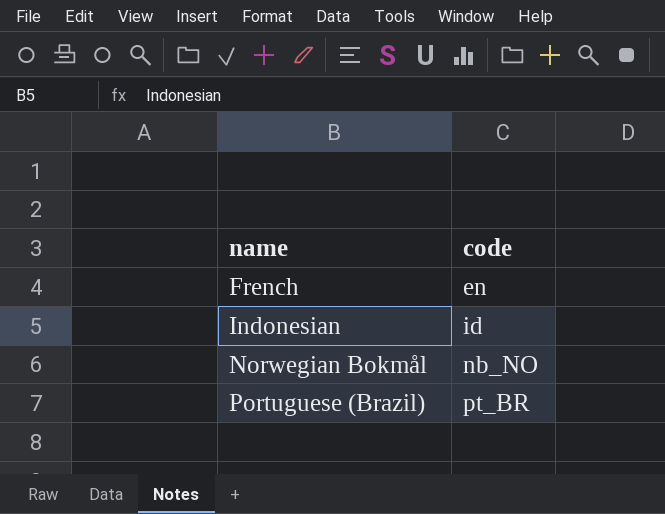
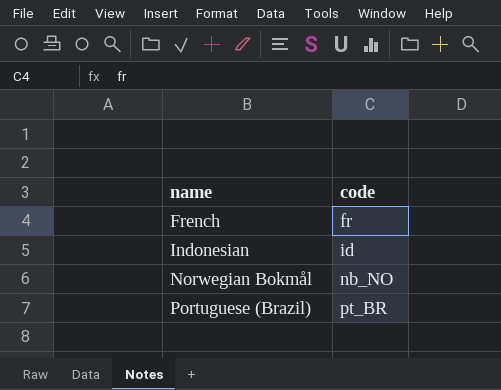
French | code: en -> fr

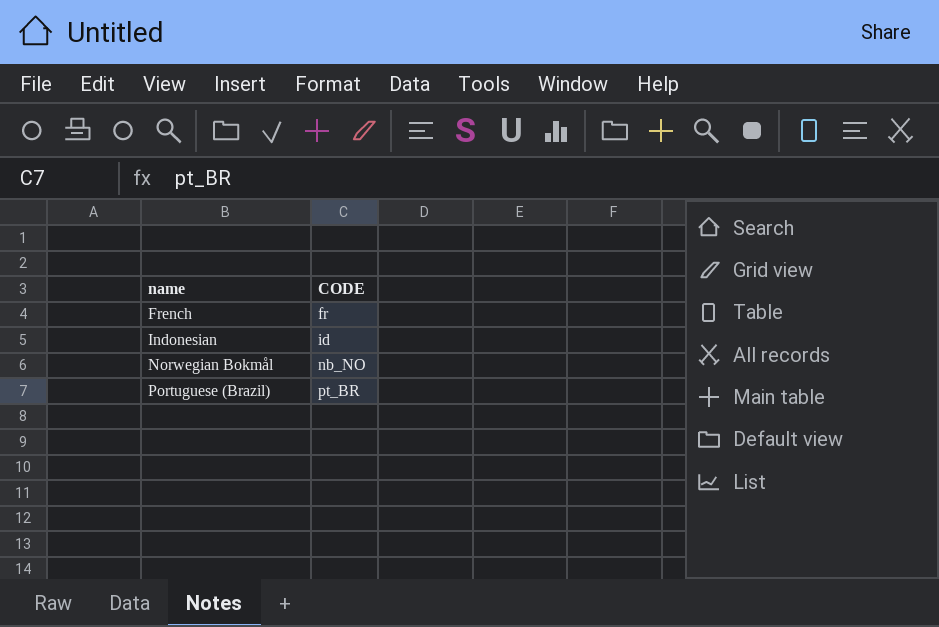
column name: code -> CODE

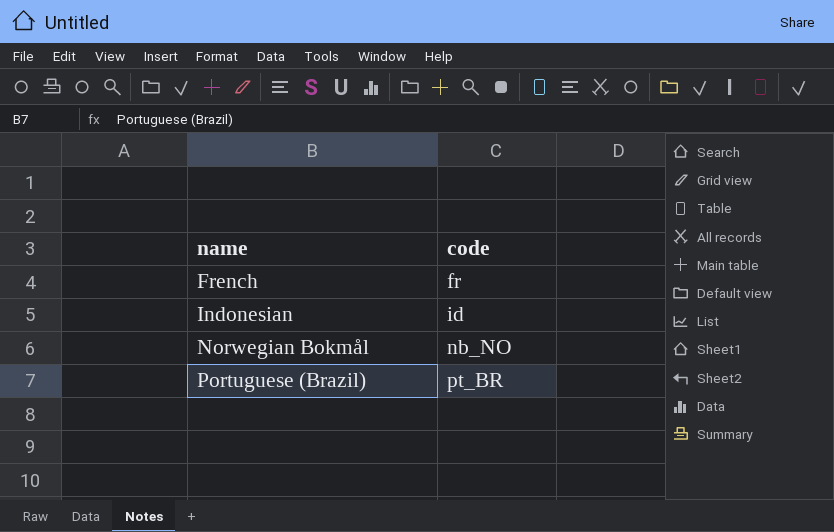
column name: CODE -> code

